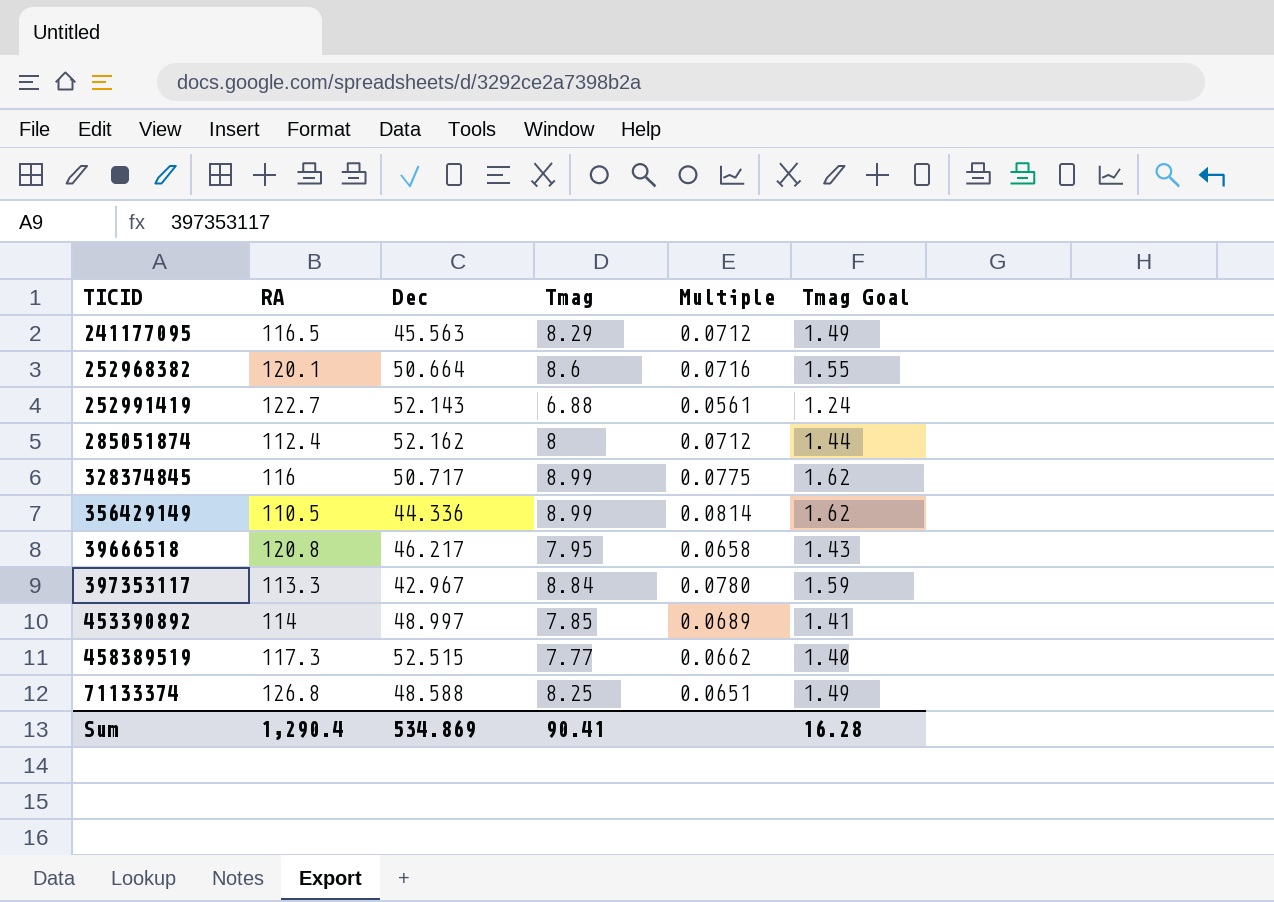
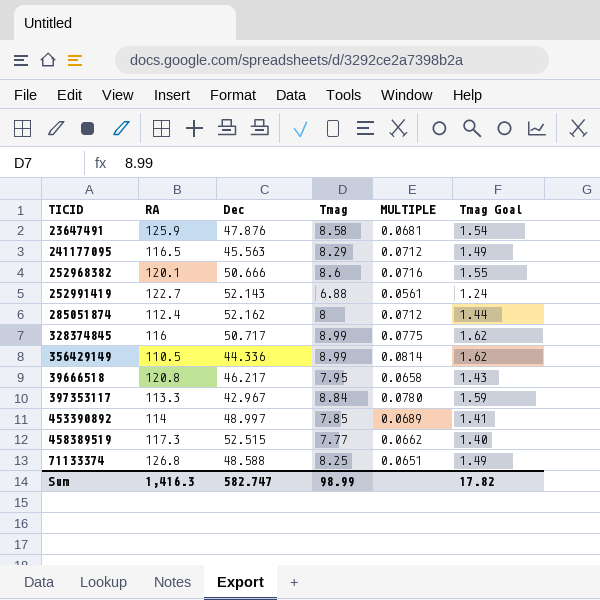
column name: Multiple -> MULTIPLE
row 23647491: none -> 125.9 | 47.876 | 8.58 | 0.0681 | 1.54
252968382 | Dec: 50.664 -> 50.666
Sum | RA: 1,290.4 -> 1,416.3
Sum | Dec: 534.869 -> 582.747
Sum | Tmag: 90.41 -> 98.99
Sum | Tmag Goal: 16.28 -> 17.82

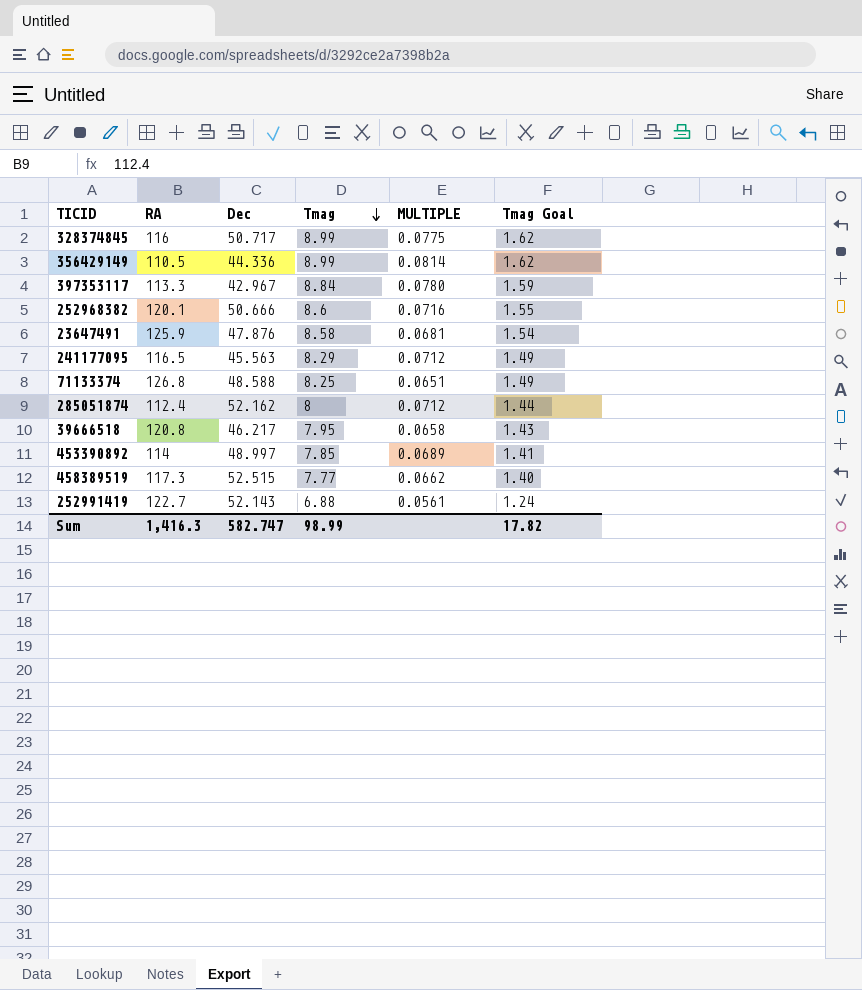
row order: none -> Tmag descending

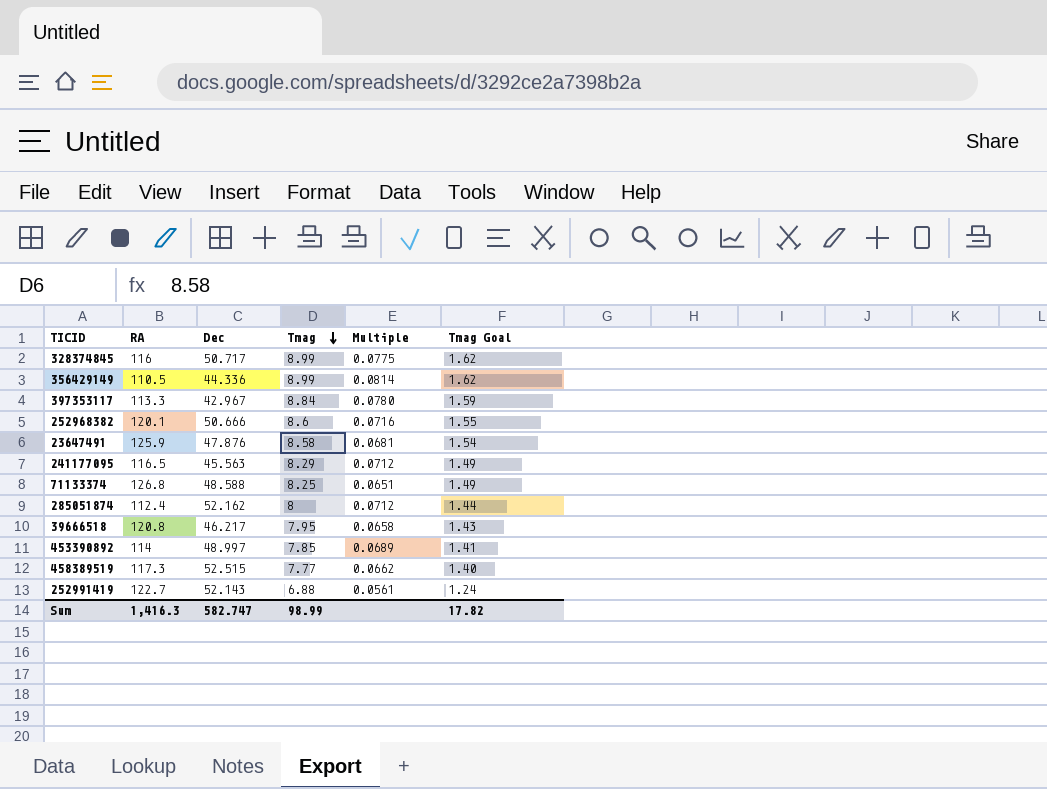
column name: MULTIPLE -> Multiple

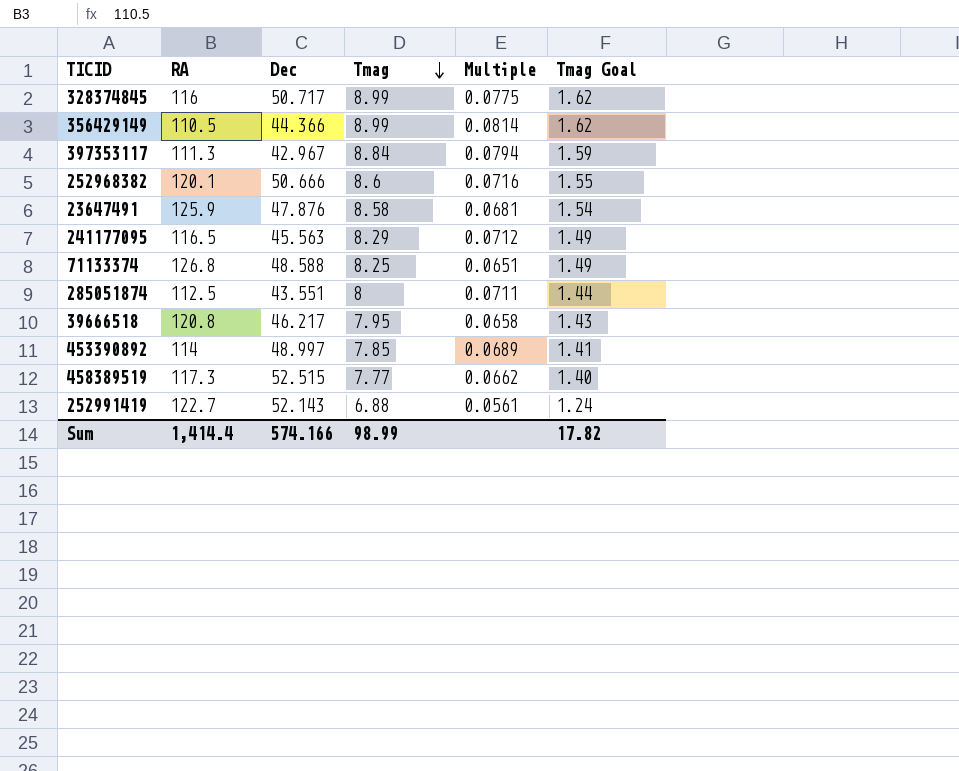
356429149 | Dec: 44.336 -> 44.366
397353117 | RA: 113.3 -> 111.3
397353117 | Multiple: 0.0780 -> 0.0794
285051874 | RA: 112.4 -> 112.5
285051874 | Dec: 52.162 -> 43.551
285051874 | Multiple: 0.0712 -> 0.0711
Sum | RA: 1,416.3 -> 1,414.4
Sum | Dec: 582.747 -> 574.166

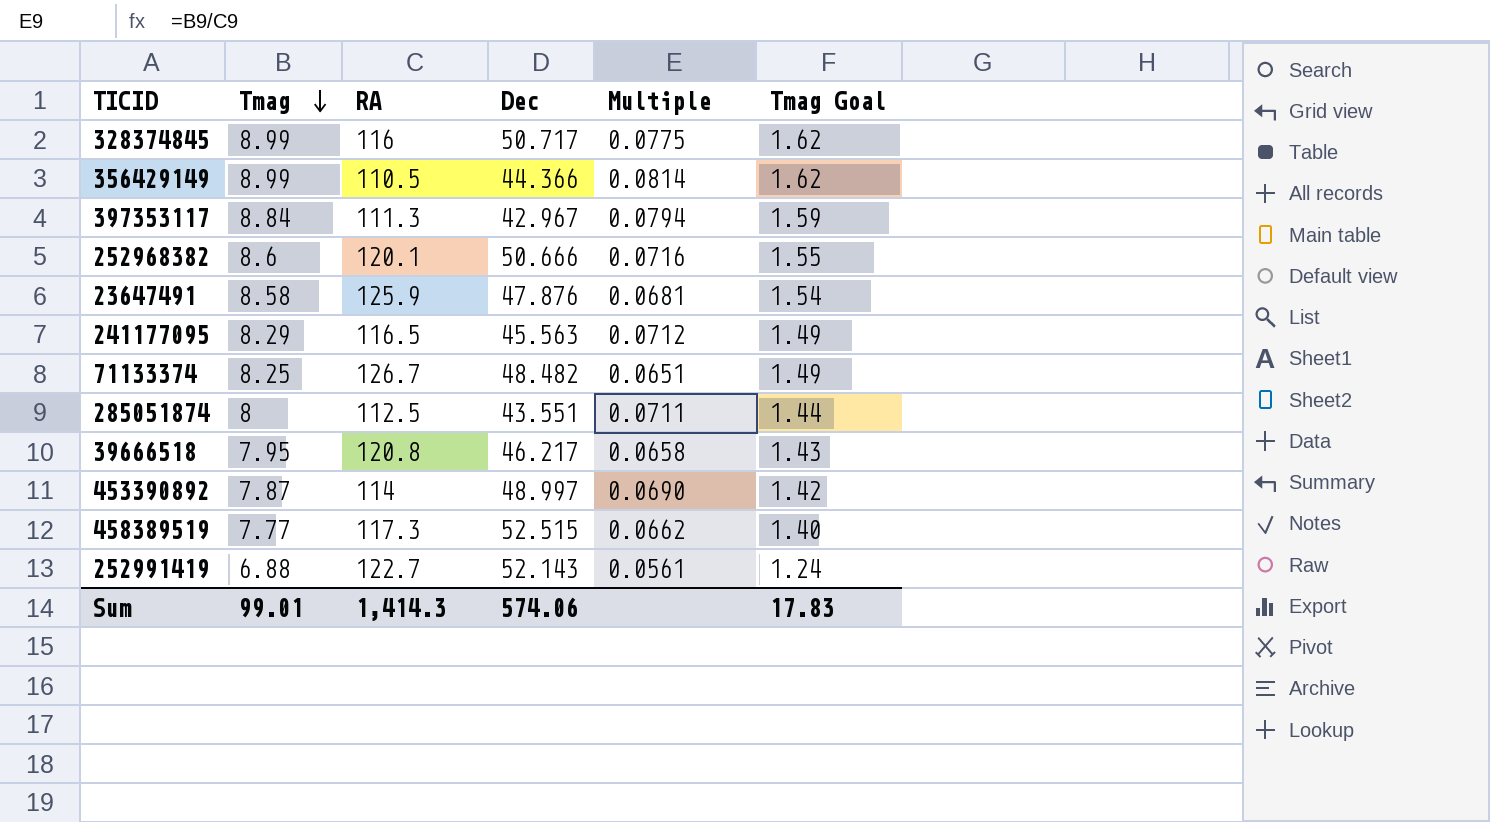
column Tmag | position: 4 -> 2
71133374 | RA: 126.8 -> 126.7
71133374 | Dec: 48.588 -> 48.482
453390892 | Tmag: 7.85 -> 7.87
453390892 | Multiple: 0.0689 -> 0.0690
453390892 | Tmag Goal: 1.41 -> 1.42
Sum | Tmag: 98.99 -> 99.01
Sum | RA: 1,414.4 -> 1,414.3
Sum | Dec: 574.166 -> 574.06
Sum | Tmag Goal: 17.82 -> 17.83

